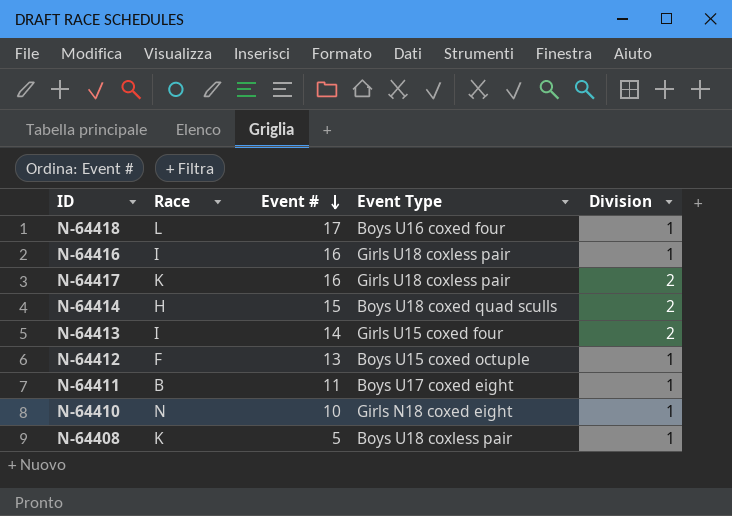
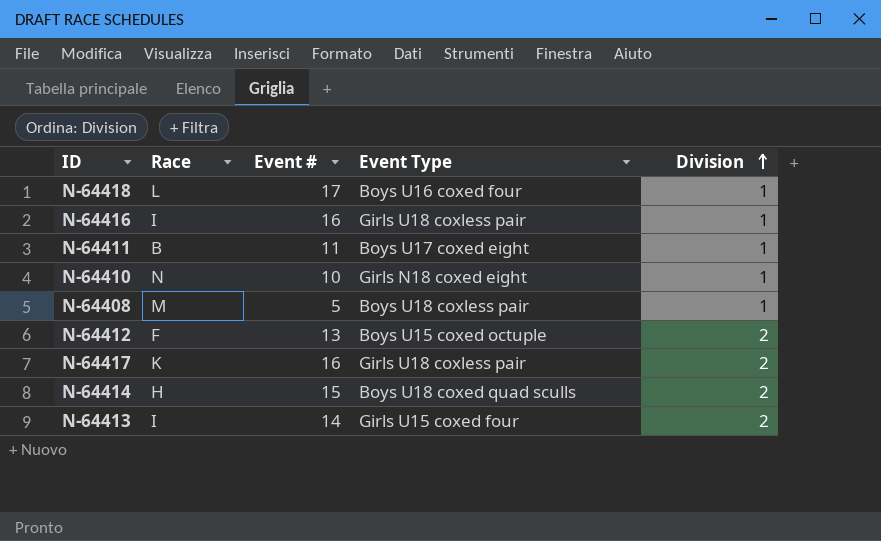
row order: Event # descending -> Division ascending
N-64408 | Race: K -> M
N-64412 | Division: 1 -> 2

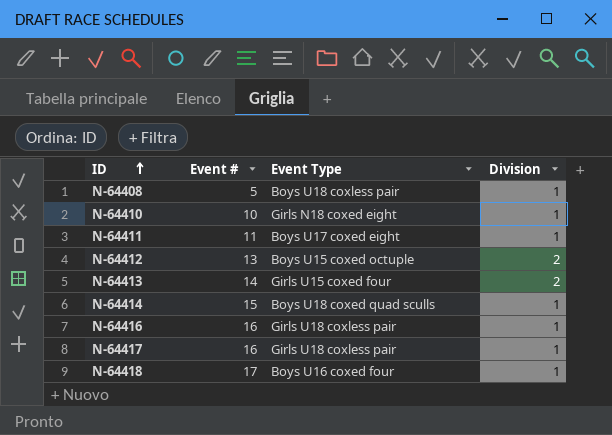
row order: Division ascending -> ID ascending
column Race | position: 2 -> none
N-64414 | Division: 2 -> 1
N-64417 | Division: 2 -> 1

